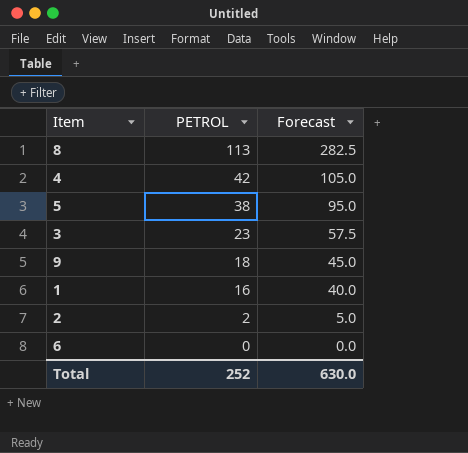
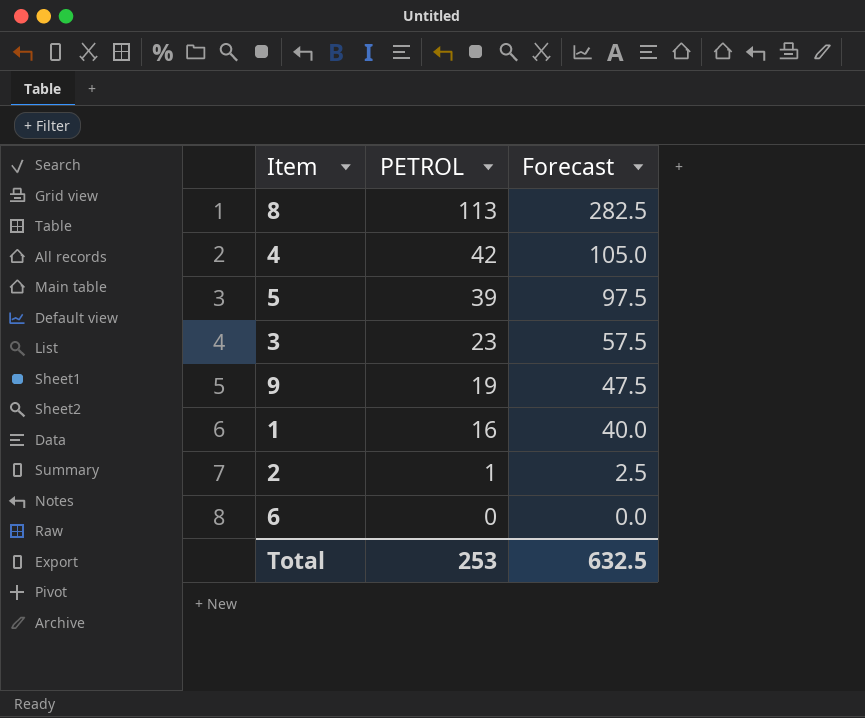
5 | PETROL: 38 -> 39
5 | Forecast: 95.0 -> 97.5
9 | PETROL: 18 -> 19
9 | Forecast: 45.0 -> 47.5
2 | PETROL: 2 -> 1
2 | Forecast: 5.0 -> 2.5
Total | PETROL: 252 -> 253
Total | Forecast: 630.0 -> 632.5

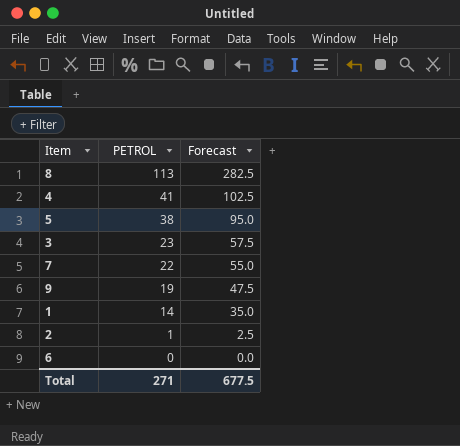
4 | PETROL: 42 -> 41
4 | Forecast: 105.0 -> 102.5
5 | PETROL: 39 -> 38
5 | Forecast: 97.5 -> 95.0
row 7: none -> 22 | 55.0
1 | PETROL: 16 -> 14
1 | Forecast: 40.0 -> 35.0
Total | PETROL: 253 -> 271
Total | Forecast: 632.5 -> 677.5

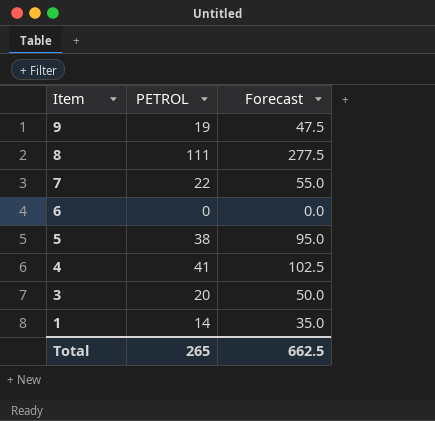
row order: PETROL descending -> Item descending
row 2: 1 | 2.5 -> none
8 | PETROL: 113 -> 111
8 | Forecast: 282.5 -> 277.5
3 | PETROL: 23 -> 20
3 | Forecast: 57.5 -> 50.0
Total | PETROL: 271 -> 265
Total | Forecast: 677.5 -> 662.5

